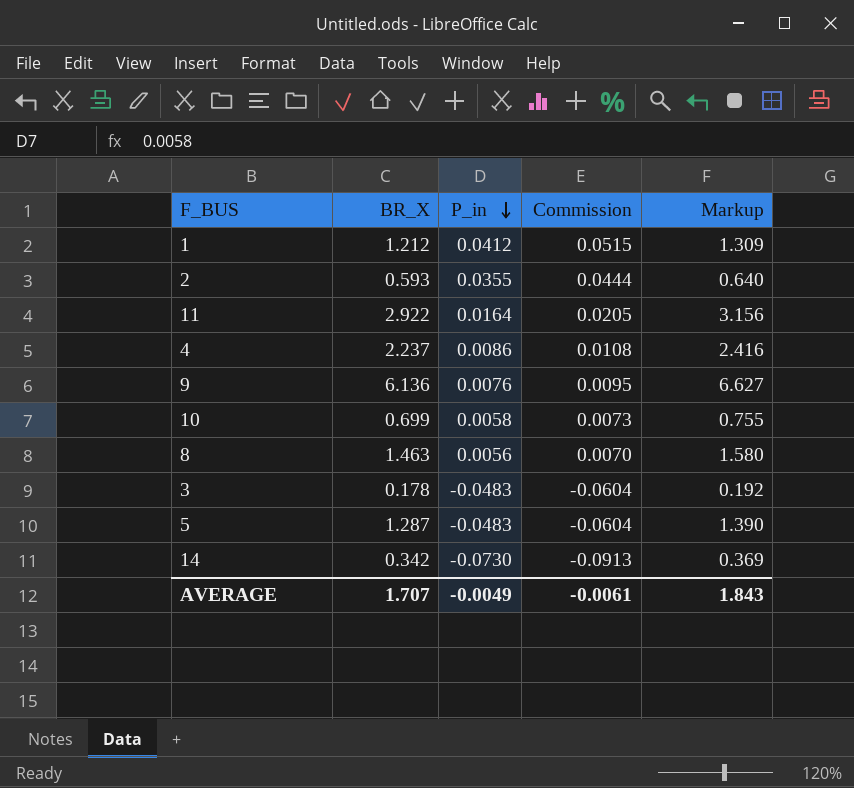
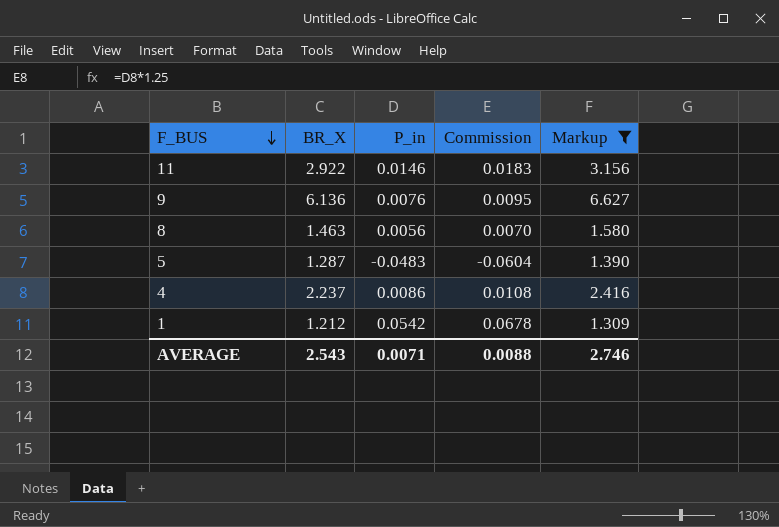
filter: none -> Markup >= 1.309
row order: P_in descending -> F_BUS descending
11 | P_in: 0.0164 -> 0.0146
11 | Commission: 0.0205 -> 0.0183
1 | P_in: 0.0412 -> 0.0542
1 | Commission: 0.0515 -> 0.0678
AVERAGE | BR_X: 1.707 -> 2.543
AVERAGE | P_in: -0.0049 -> 0.0071
AVERAGE | Commission: -0.0061 -> 0.0088
AVERAGE | Markup: 1.843 -> 2.746

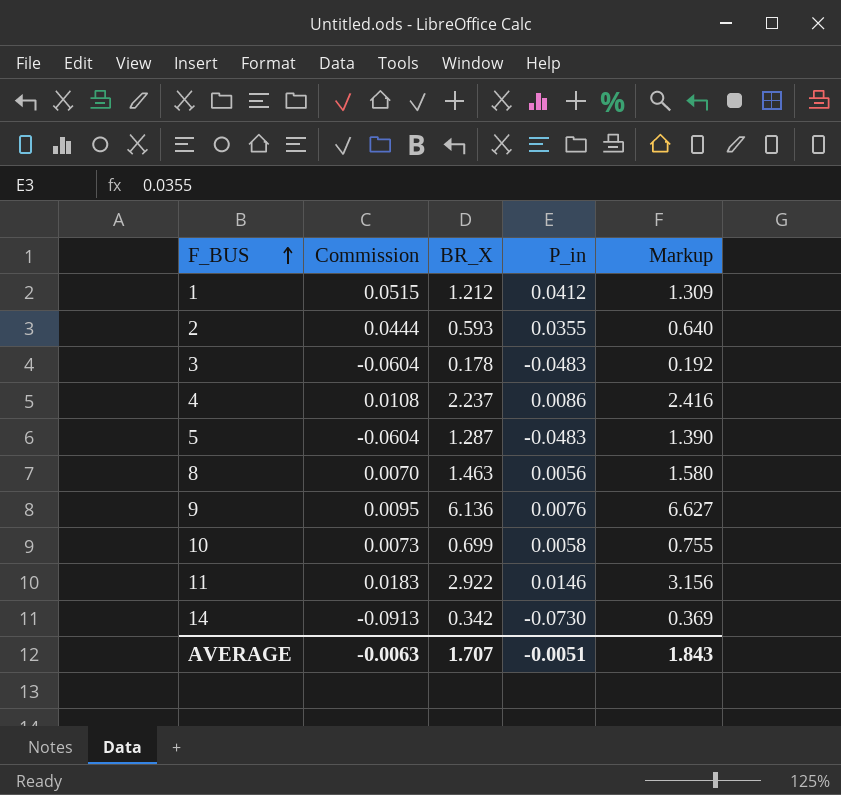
filter: Markup >= 1.309 -> none
row order: F_BUS descending -> F_BUS ascending
column Commission | position: 4 -> 2
1 | Commission: 0.0678 -> 0.0515
1 | P_in: 0.0542 -> 0.0412
AVERAGE | Commission: 0.0088 -> -0.0063
AVERAGE | BR_X: 2.543 -> 1.707
AVERAGE | P_in: 0.0071 -> -0.0051
AVERAGE | Markup: 2.746 -> 1.843

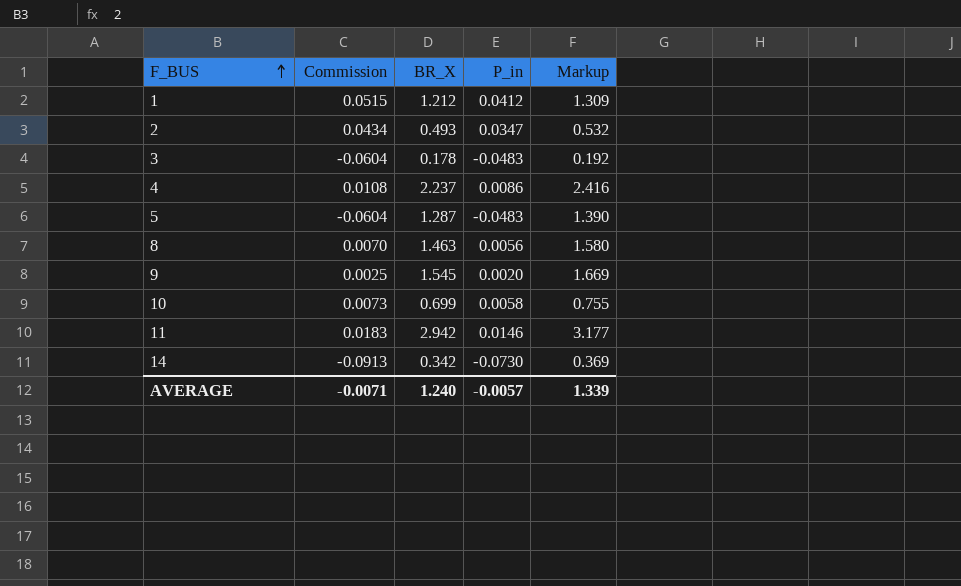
2 | Commission: 0.0444 -> 0.0434
2 | BR_X: 0.593 -> 0.493
2 | P_in: 0.0355 -> 0.0347
2 | Markup: 0.640 -> 0.532
9 | Commission: 0.0095 -> 0.0025
9 | BR_X: 6.136 -> 1.545
9 | P_in: 0.0076 -> 0.0020
9 | Markup: 6.627 -> 1.669
11 | BR_X: 2.922 -> 2.942
11 | Markup: 3.156 -> 3.177
AVERAGE | Commission: -0.0063 -> -0.0071
AVERAGE | BR_X: 1.707 -> 1.240
AVERAGE | P_in: -0.0051 -> -0.0057
AVERAGE | Markup: 1.843 -> 1.339

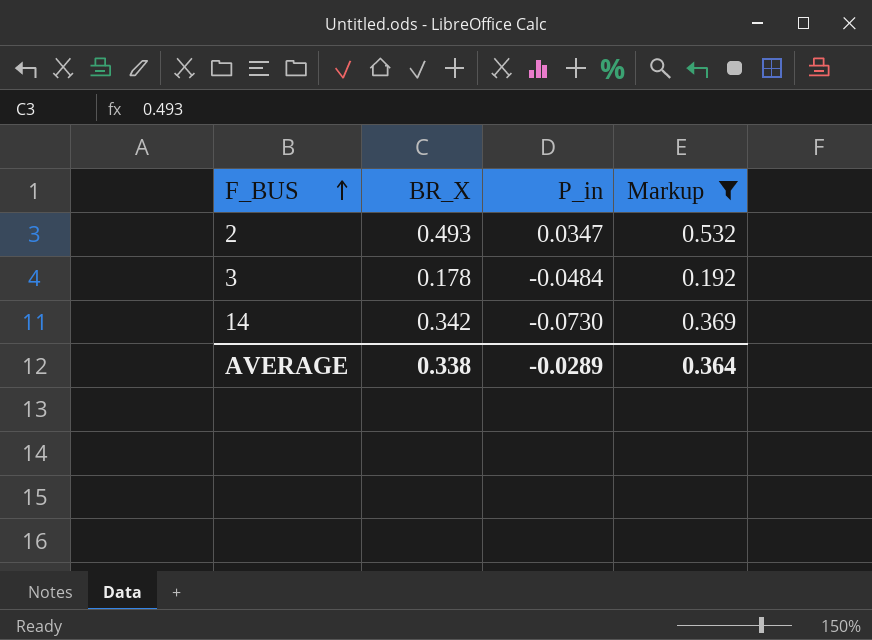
filter: none -> Markup <= 0.532
column Commission | formula: [P_in] * 1.25 -> none
3 | P_in: -0.0483 -> -0.0484
AVERAGE | BR_X: 1.240 -> 0.338
AVERAGE | P_in: -0.0057 -> -0.0289
AVERAGE | Markup: 1.339 -> 0.364

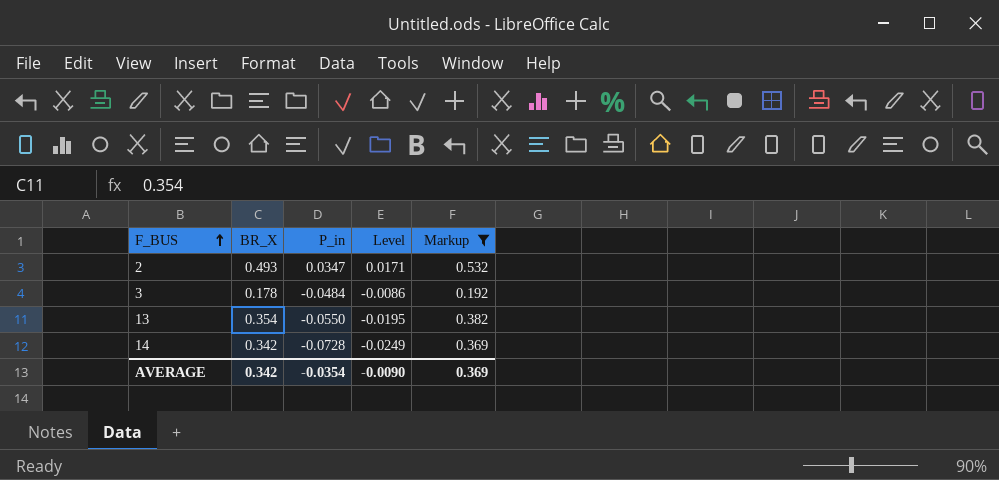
column Level | formula: none -> [BR_X] * [P_in]
row 13: none -> 0.354 | -0.0550 | -0.0195 | 0.382
14 | P_in: -0.0730 -> -0.0728
AVERAGE | BR_X: 0.338 -> 0.342
AVERAGE | P_in: -0.0289 -> -0.0354
AVERAGE | Markup: 0.364 -> 0.369

